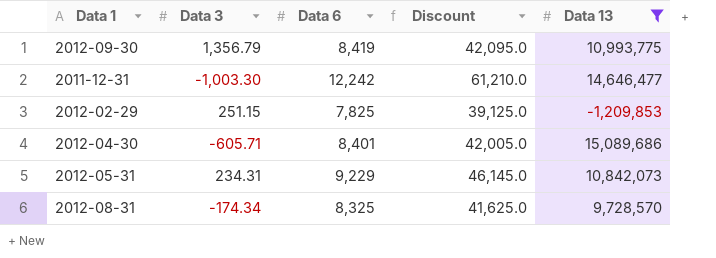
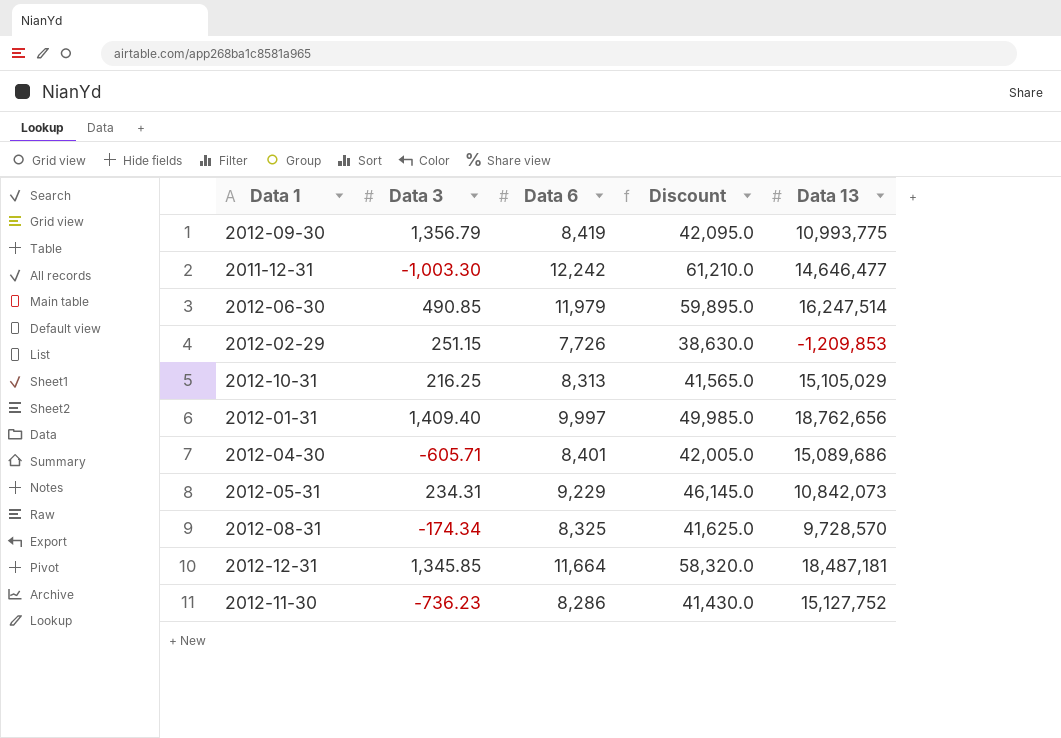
filter: Data 13 <= 15,089,686 -> none
2012-02-29 | Data 6: 7,825 -> 7,726
2012-02-29 | Discount: 39,125.0 -> 38,630.0

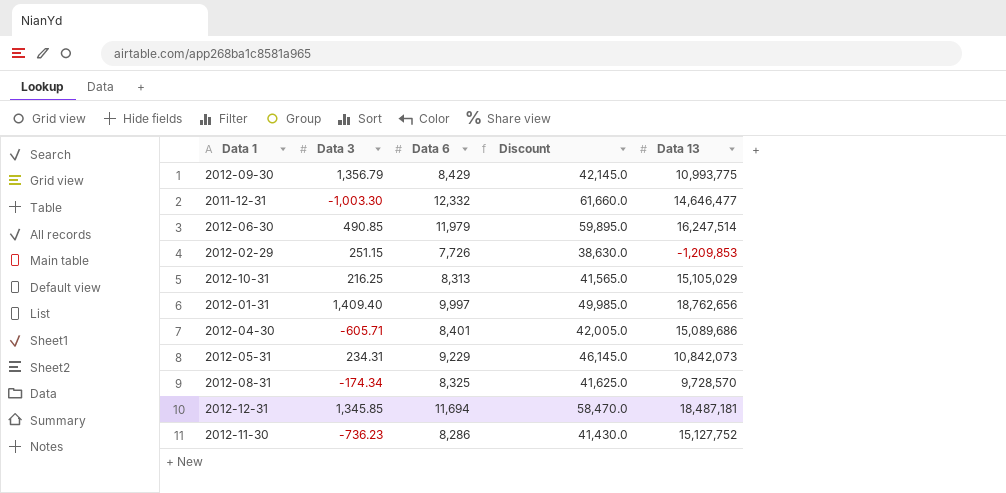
2012-09-30 | Data 6: 8,419 -> 8,429
2012-09-30 | Discount: 42,095.0 -> 42,145.0
2011-12-31 | Data 6: 12,242 -> 12,332
2011-12-31 | Discount: 61,210.0 -> 61,660.0
2012-12-31 | Data 6: 11,664 -> 11,694
2012-12-31 | Discount: 58,320.0 -> 58,470.0

